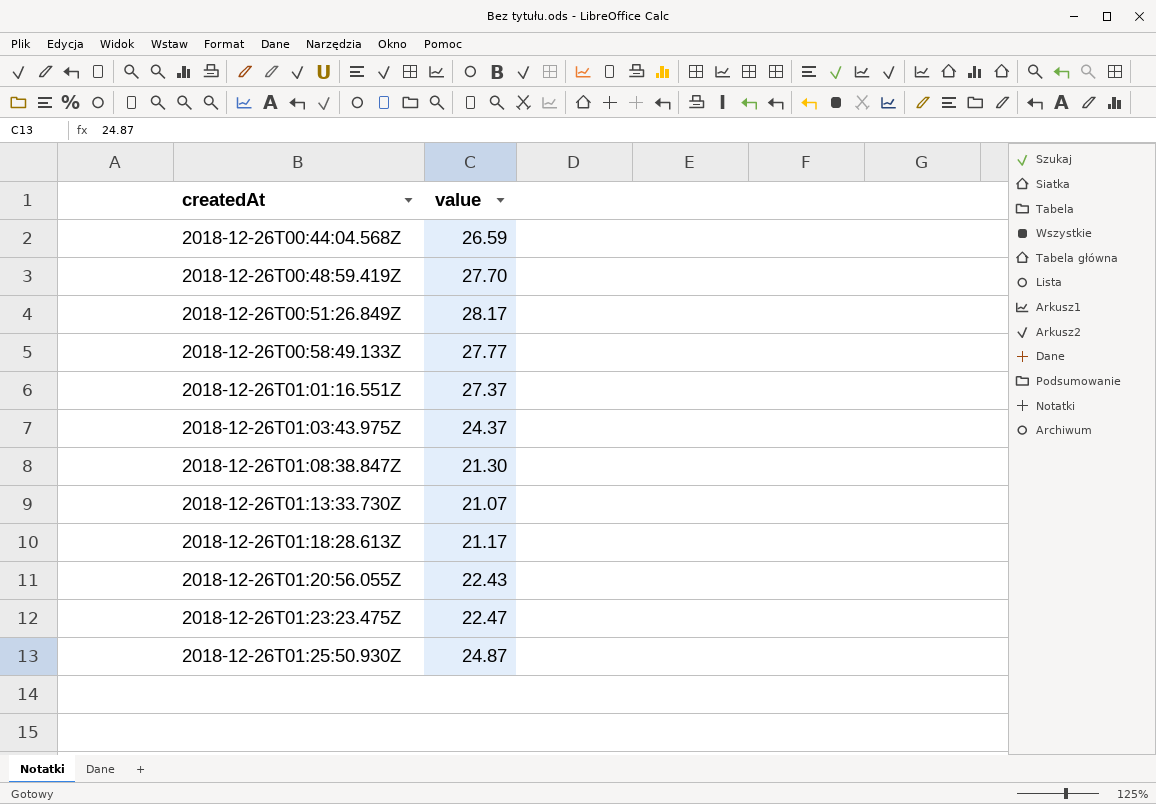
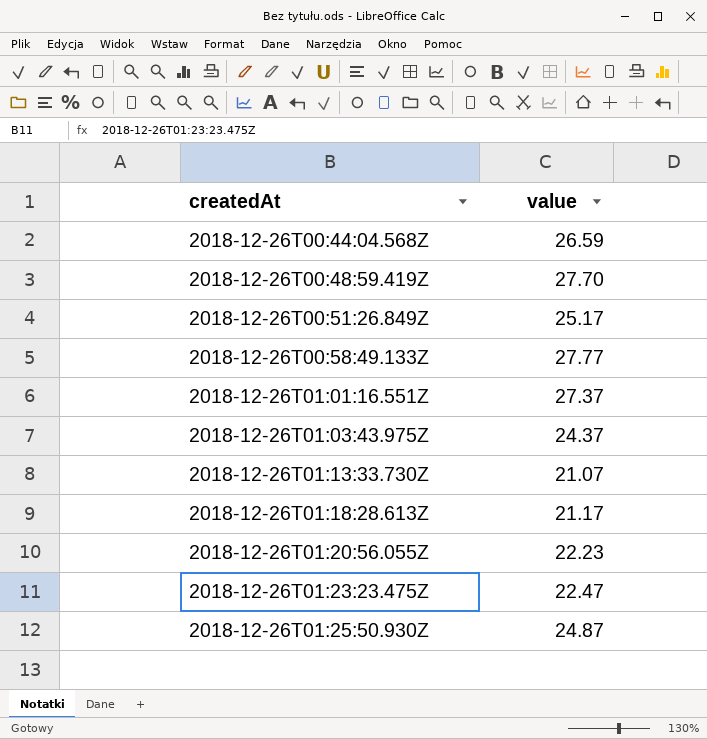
row 2018-12-26T01:08:38.847Z: 21.30 -> none
2018-12-26T00:51:26.849Z | value: 28.17 -> 25.17
2018-12-26T01:20:56.055Z | value: 22.43 -> 22.23

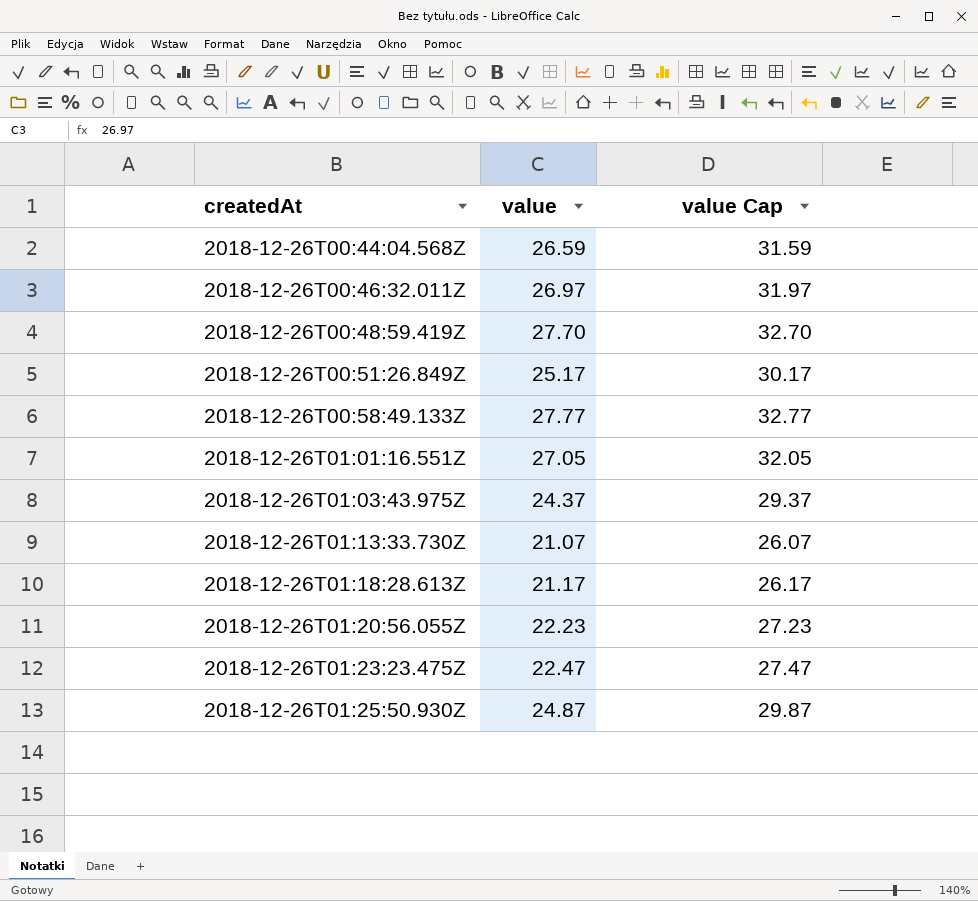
column value Cap | formula: none -> [value] + 5
row 2018-12-26T00:46:32.011Z: none -> 26.97 | 31.97
2018-12-26T01:01:16.551Z | value: 27.37 -> 27.05

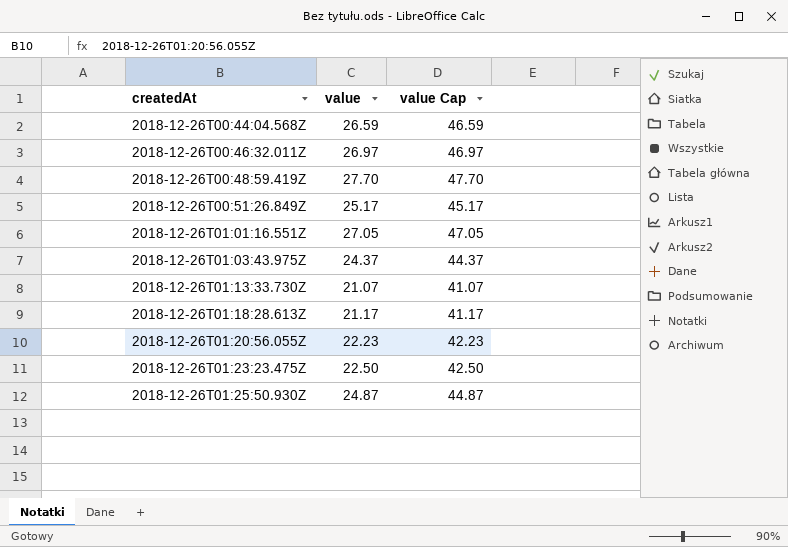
column value Cap | formula: [value] + 5 -> [value] + 20
row 2018-12-26T00:58:49.133Z: 27.77 | 32.77 -> none
2018-12-26T01:23:23.475Z | value: 22.47 -> 22.50

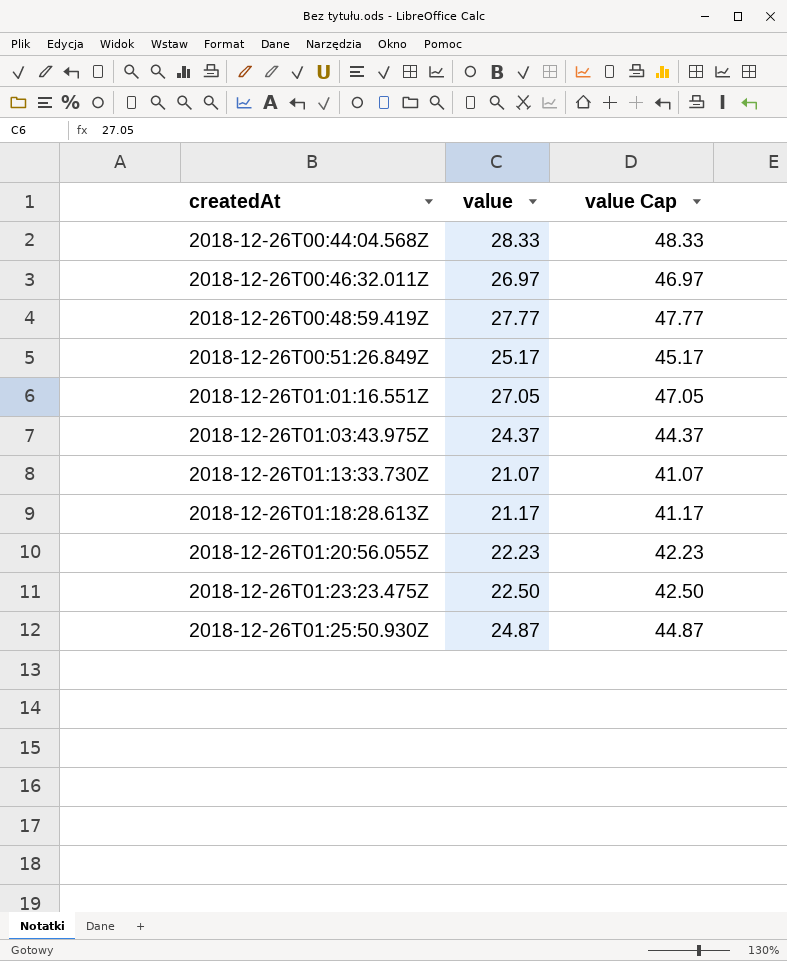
2018-12-26T00:44:04.568Z | value: 26.59 -> 28.33
2018-12-26T00:44:04.568Z | value Cap: 46.59 -> 48.33
2018-12-26T00:48:59.419Z | value: 27.70 -> 27.77
2018-12-26T00:48:59.419Z | value Cap: 47.70 -> 47.77

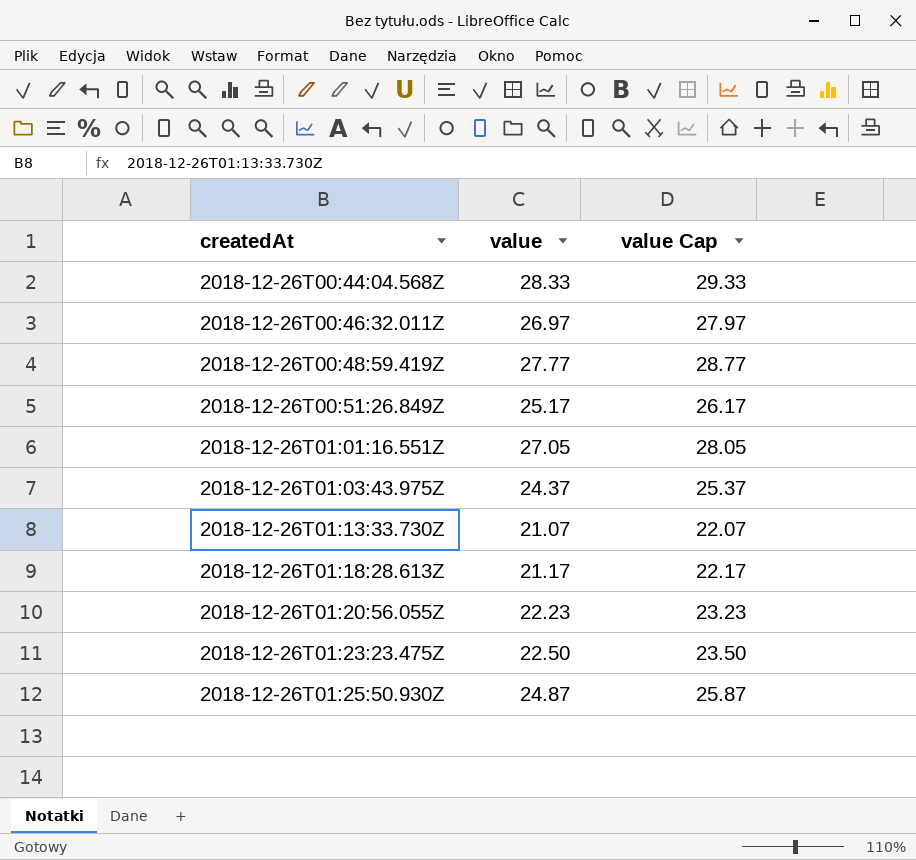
column value Cap | formula: [value] + 20 -> [value] + 1

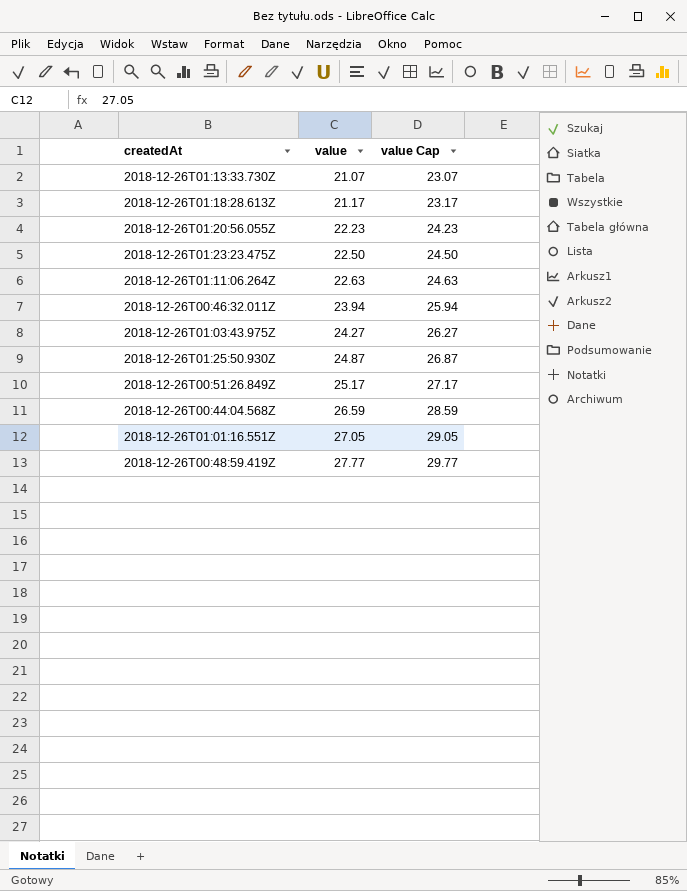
row order: createdAt ascending -> value ascending
column value Cap | formula: [value] + 1 -> [value] + 2
row 2018-12-26T01:11:06.264Z: none -> 22.63 | 24.63
2018-12-26T00:46:32.011Z | value: 26.97 -> 23.94
2018-12-26T01:03:43.975Z | value: 24.37 -> 24.27
2018-12-26T00:44:04.568Z | value: 28.33 -> 26.59

